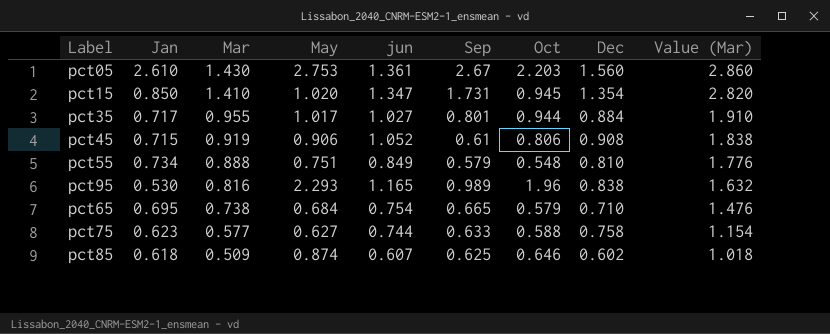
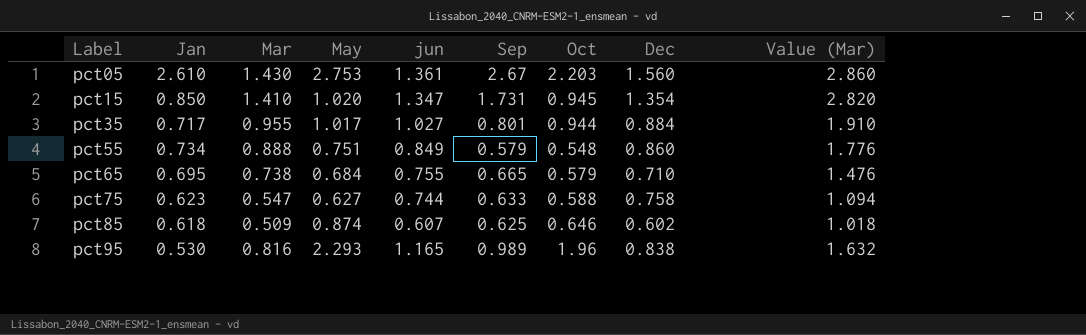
row order: Mar descending -> Label ascending
row pct45: 0.715 | 0.919 | 0.906 | 1.052 | 0.61 | 0.806 | 0.908 | 1.838 -> none
pct55 | Dec: 0.810 -> 0.860
pct65 | jun: 0.754 -> 0.755
pct75 | Mar: 0.577 -> 0.547
pct75 | Value (Mar): 1.154 -> 1.094

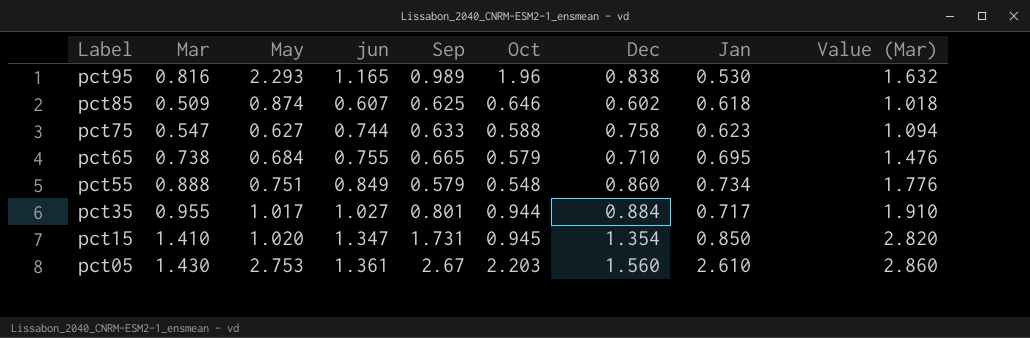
row order: Label ascending -> Label descending
column Jan | position: 2 -> 8

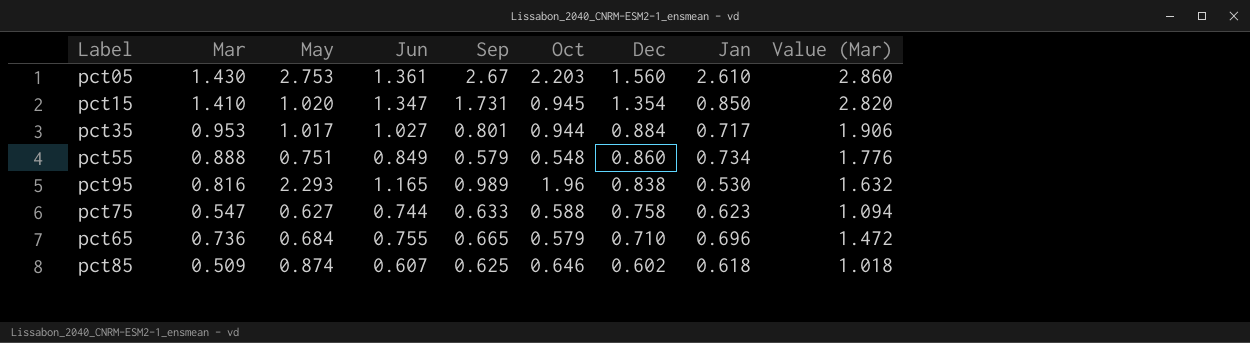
row order: Label descending -> Dec descending
column name: jun -> Jun
pct35 | Mar: 0.955 -> 0.953
pct35 | Value (Mar): 1.910 -> 1.906
pct65 | Mar: 0.738 -> 0.736
pct65 | Jan: 0.695 -> 0.696
pct65 | Value (Mar): 1.476 -> 1.472

